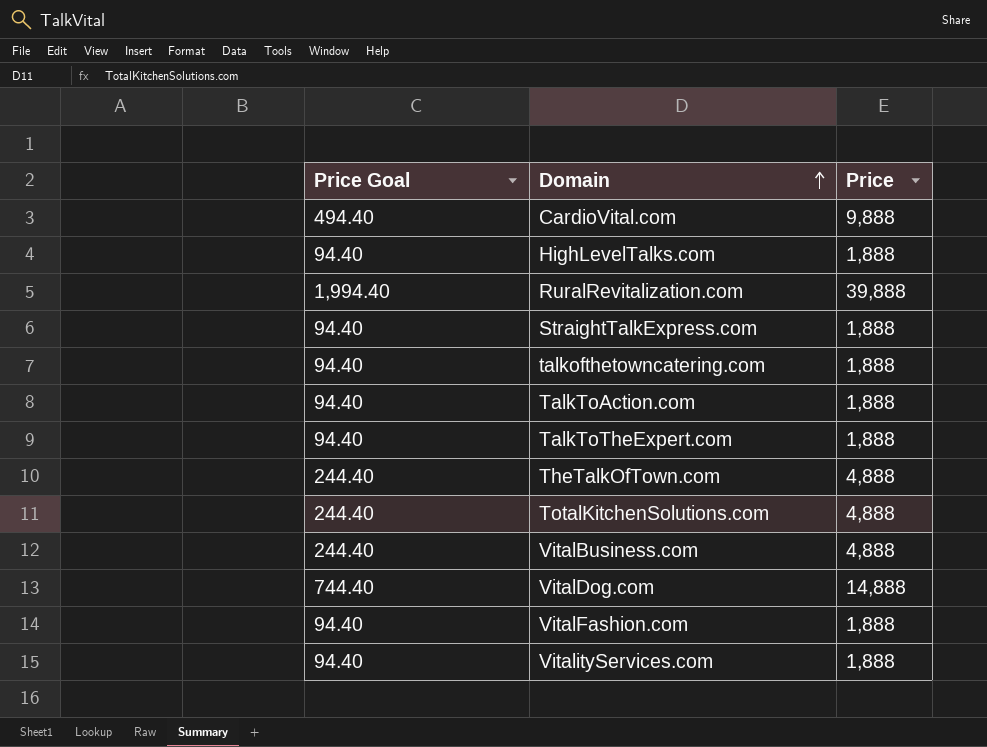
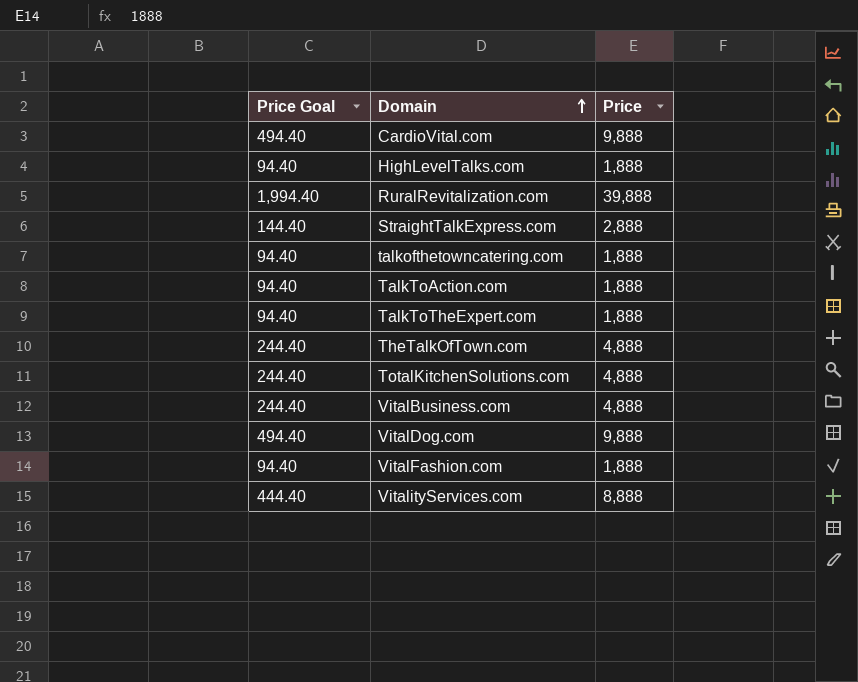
StraightTalkExpress.com | Price Goal: 94.40 -> 144.40
StraightTalkExpress.com | Price: 1,888 -> 2,888
VitalDog.com | Price Goal: 744.40 -> 494.40
VitalDog.com | Price: 14,888 -> 9,888
VitalityServices.com | Price Goal: 94.40 -> 444.40
VitalityServices.com | Price: 1,888 -> 8,888

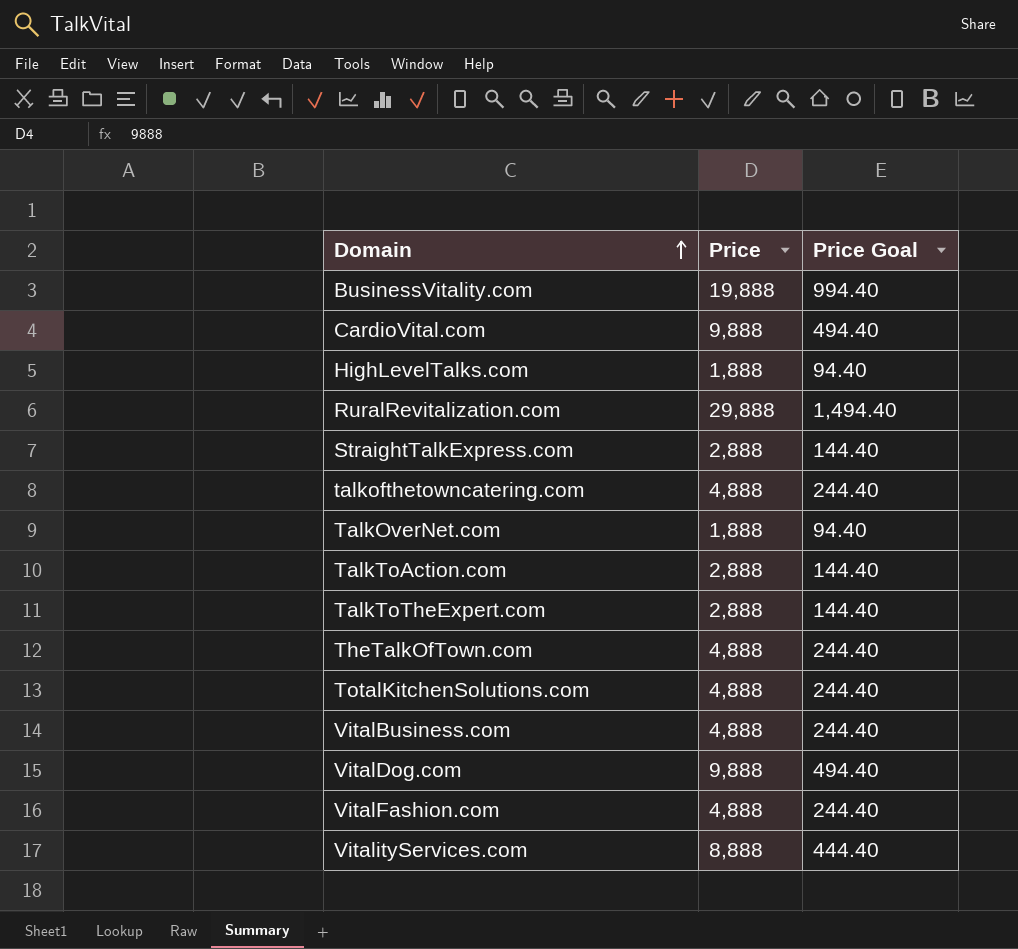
column Price Goal | position: 1 -> 3
row BusinessVitality.com: none -> 19,888 | 994.40
RuralRevitalization.com | Price: 39,888 -> 29,888
RuralRevitalization.com | Price Goal: 1,994.40 -> 1,494.40
talkofthetowncatering.com | Price: 1,888 -> 4,888
talkofthetowncatering.com | Price Goal: 94.40 -> 244.40
row TalkOverNet.com: none -> 1,888 | 94.40
TalkToAction.com | Price: 1,888 -> 2,888
TalkToAction.com | Price Goal: 94.40 -> 144.40
TalkToTheExpert.com | Price: 1,888 -> 2,888
TalkToTheExpert.com | Price Goal: 94.40 -> 144.40
VitalFashion.com | Price: 1,888 -> 4,888
VitalFashion.com | Price Goal: 94.40 -> 244.40

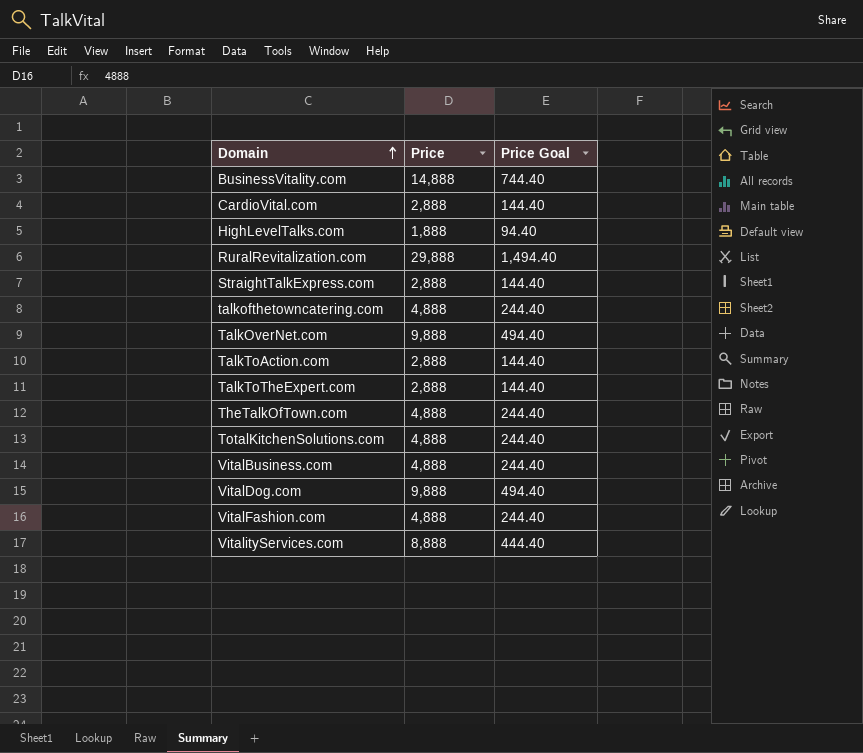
BusinessVitality.com | Price: 19,888 -> 14,888
BusinessVitality.com | Price Goal: 994.40 -> 744.40
CardioVital.com | Price: 9,888 -> 2,888
CardioVital.com | Price Goal: 494.40 -> 144.40
TalkOverNet.com | Price: 1,888 -> 9,888
TalkOverNet.com | Price Goal: 94.40 -> 494.40

